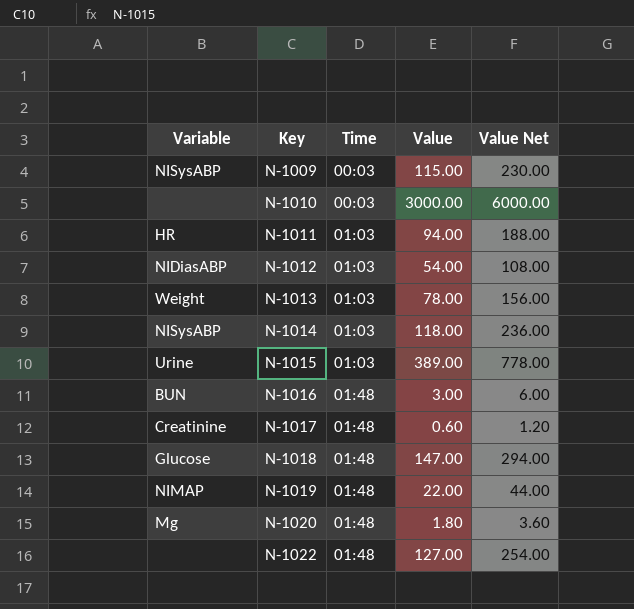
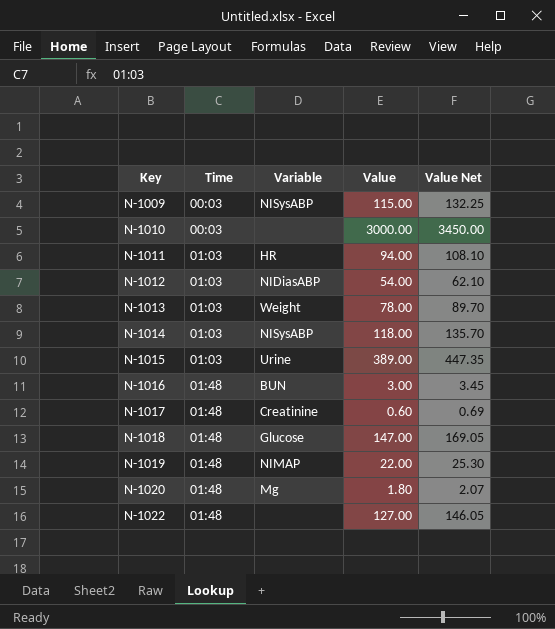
column Variable | position: 1 -> 3
column Value Net | formula: [Value] * 2 -> [Value] * 1.15

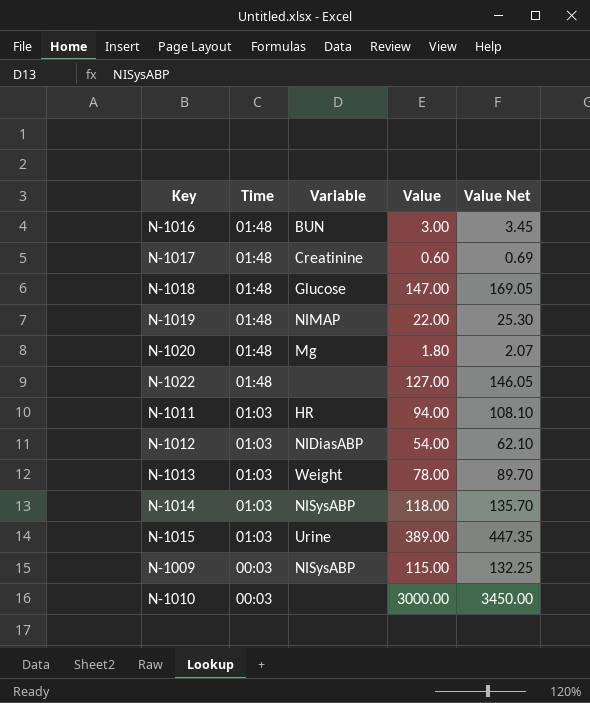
row order: Key ascending -> Time descending

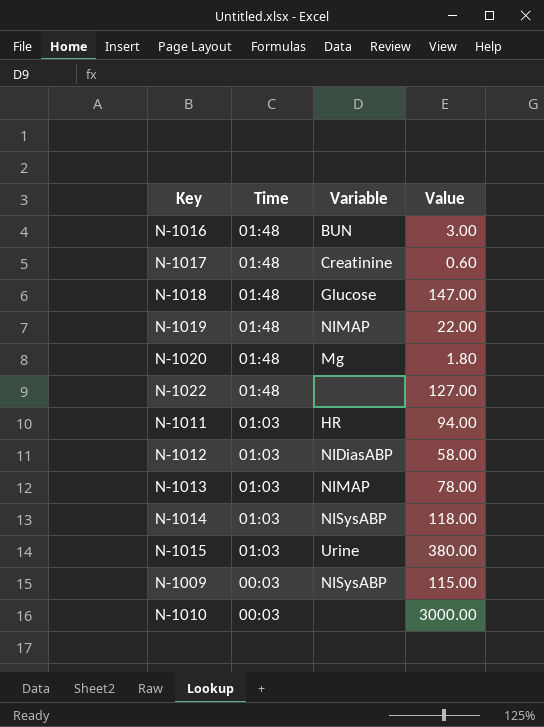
column Value Net | formula: [Value] * 1.15 -> none
N-1012 | Value: 54.00 -> 58.00
N-1013 | Variable: Weight -> NIMAP
N-1015 | Value: 389.00 -> 380.00

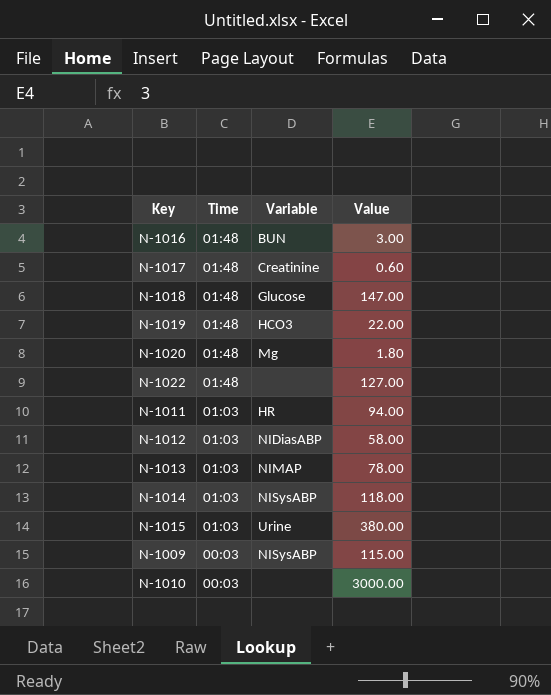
N-1019 | Variable: NIMAP -> HCO3

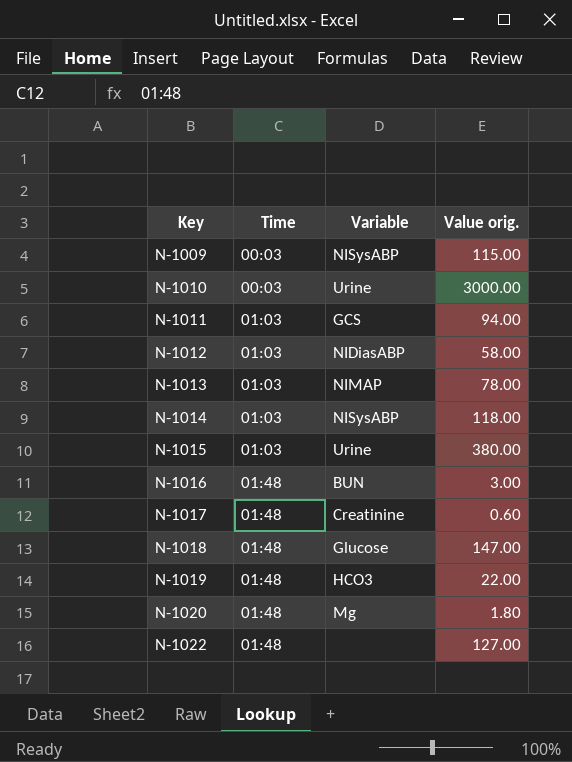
row order: Time descending -> Key ascending
column name: Value -> Value orig.
N-1010 | Variable: none -> Urine
N-1011 | Variable: HR -> GCS

